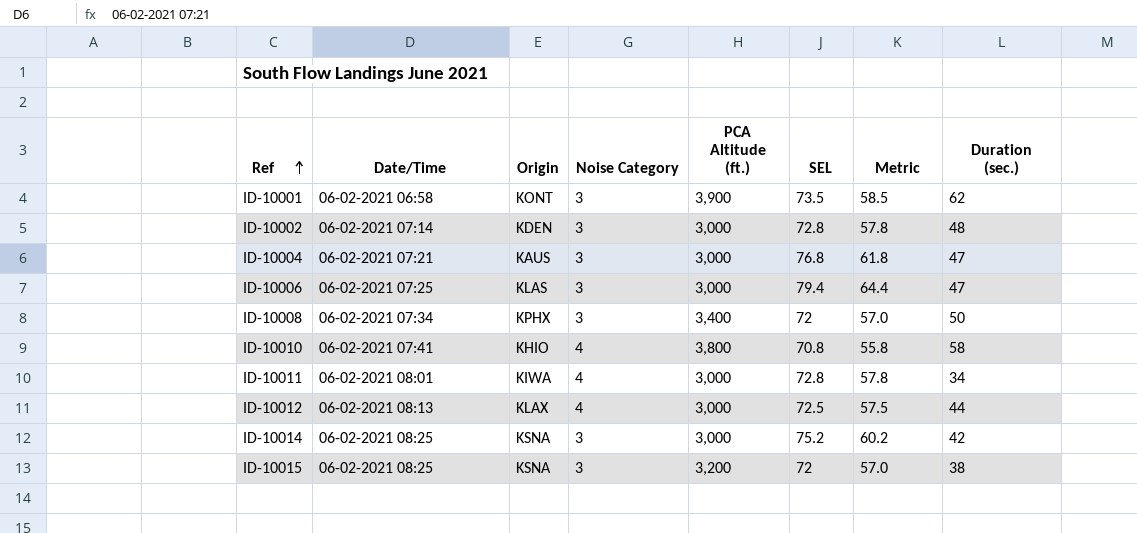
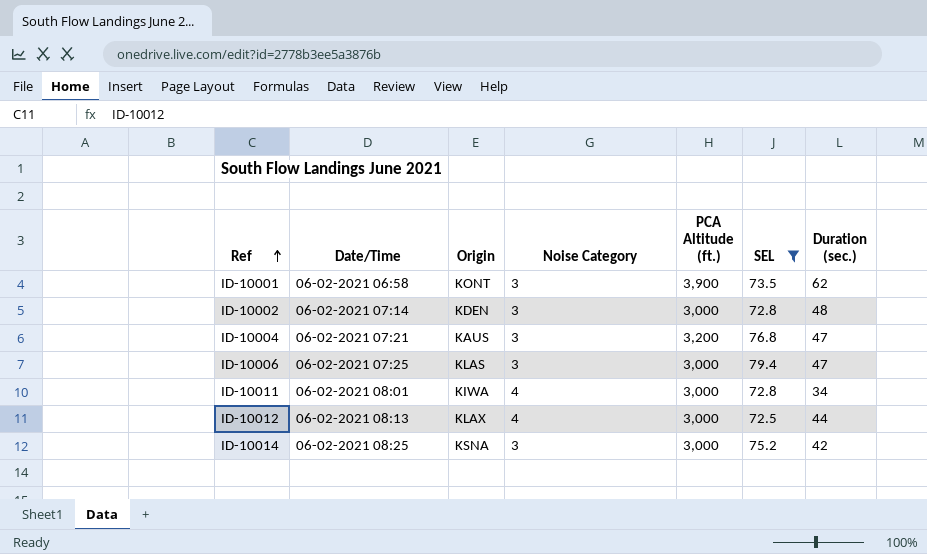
filter: none -> SEL >= 72.5
column Metric | formula: [SEL] - 15 -> none
ID-10004 | PCA Altitude (ft.): 3,000 -> 3,200

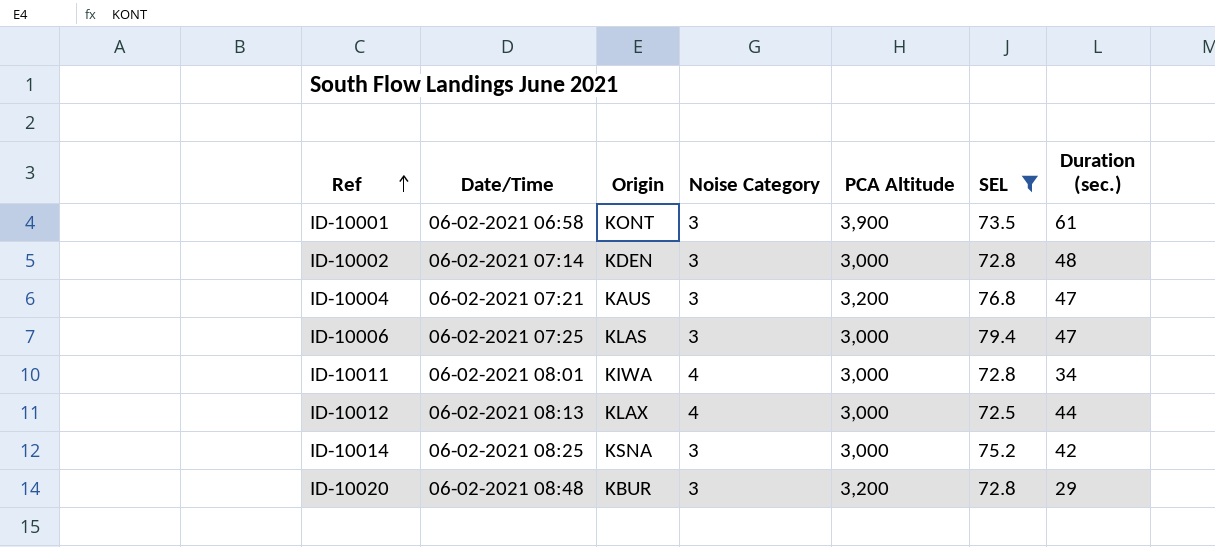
column name: PCA Altitude (ft.) -> PCA Altitude
ID-10001 | Duration (sec.): 62 -> 61
row ID-10020: none -> 06-02-2021 08:48 | KBUR | 3 | 3,200 | 72.8 | 29

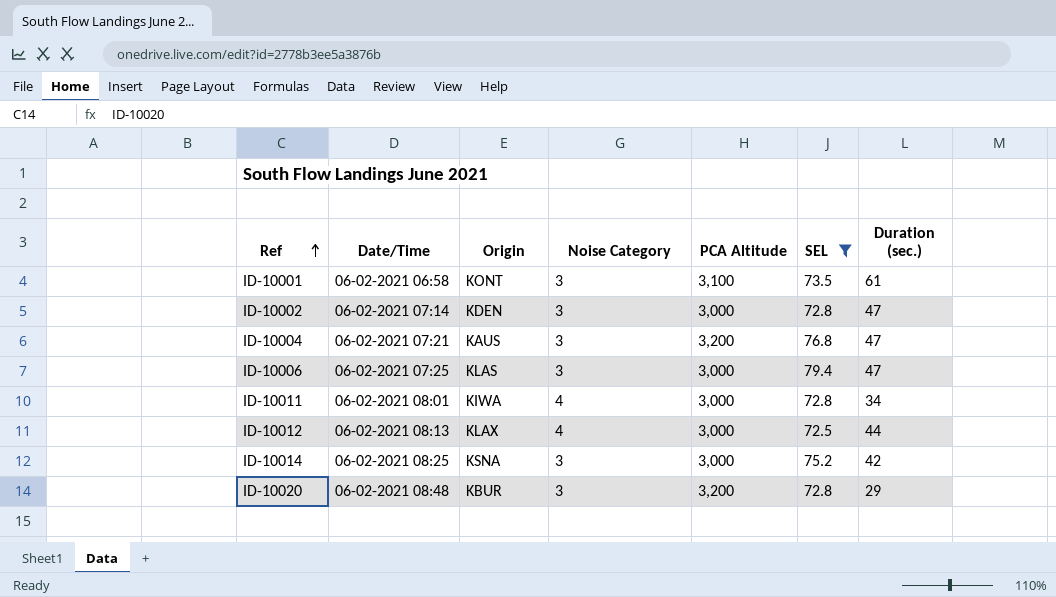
ID-10001 | PCA Altitude: 3,900 -> 3,100
ID-10002 | Duration (sec.): 48 -> 47

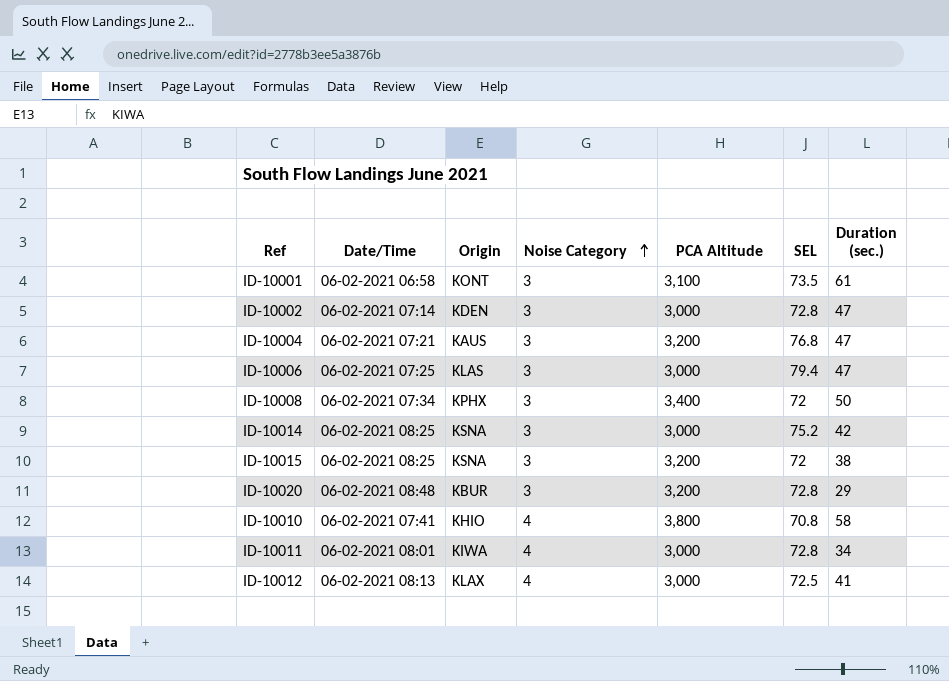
filter: SEL >= 72.5 -> none
row order: Ref ascending -> Noise Category ascending
ID-10012 | Duration (sec.): 44 -> 41

